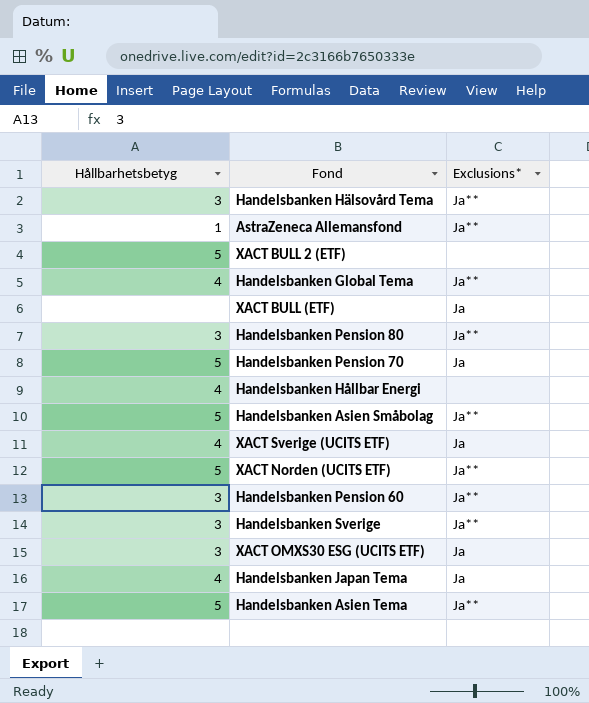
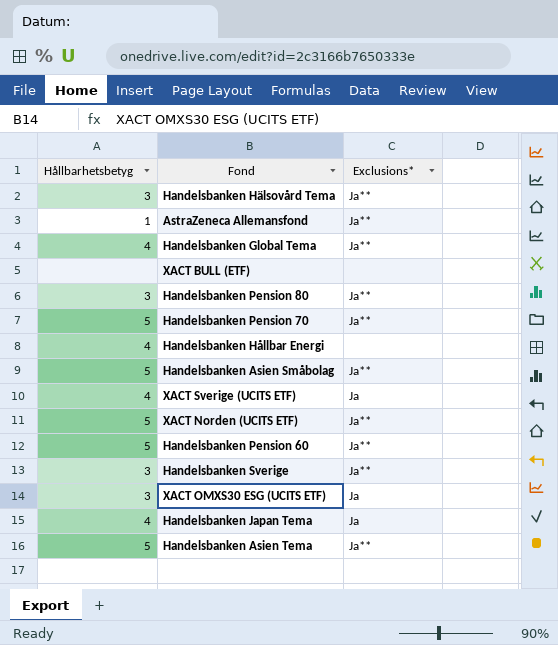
row XACT BULL 2 (ETF): 5 | none -> none
XACT BULL (ETF) | Exclusions*: Ja -> none
Handelsbanken Pension 70 | Exclusions*: Ja -> Ja**
Handelsbanken Pension 60 | Hållbarhetsbetyg: 3 -> 5

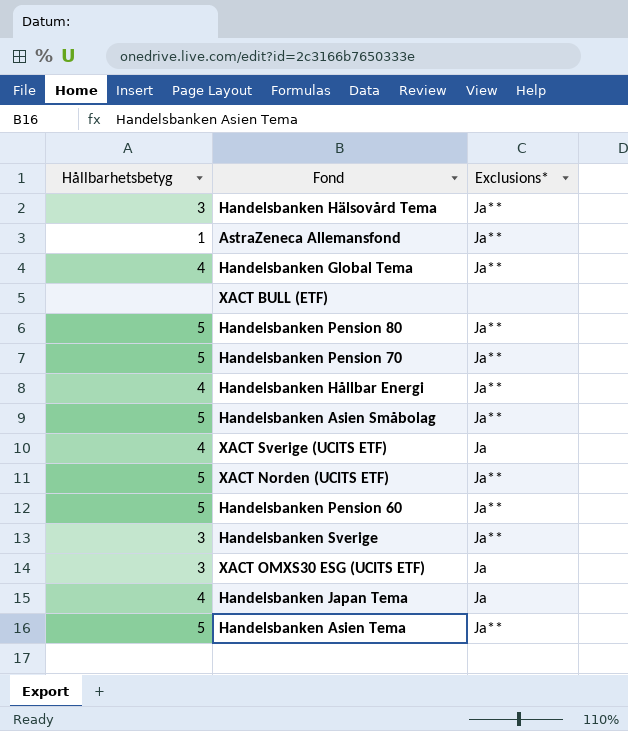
Handelsbanken Pension 80 | Hållbarhetsbetyg: 3 -> 5
Handelsbanken Hållbar Energi | Exclusions*: none -> Ja**

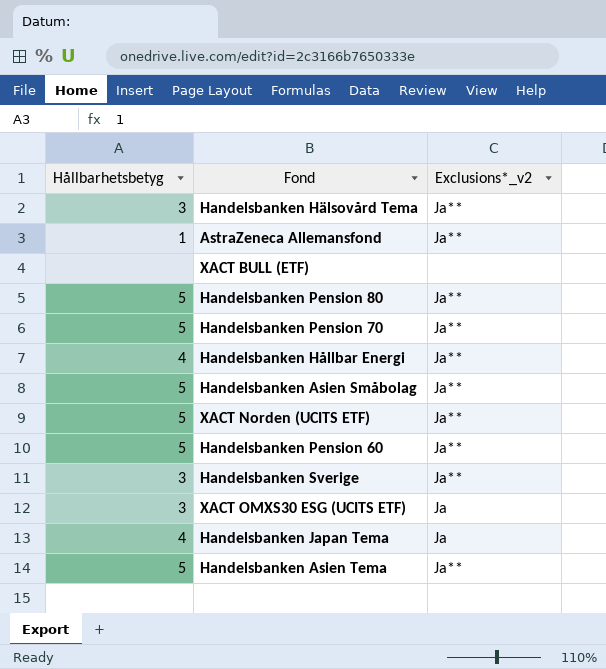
column name: Exclusions* -> Exclusions*_v2
row Handelsbanken Global Tema: 4 | Ja** -> none
row XACT Sverige (UCITS ETF): 4 | Ja -> none

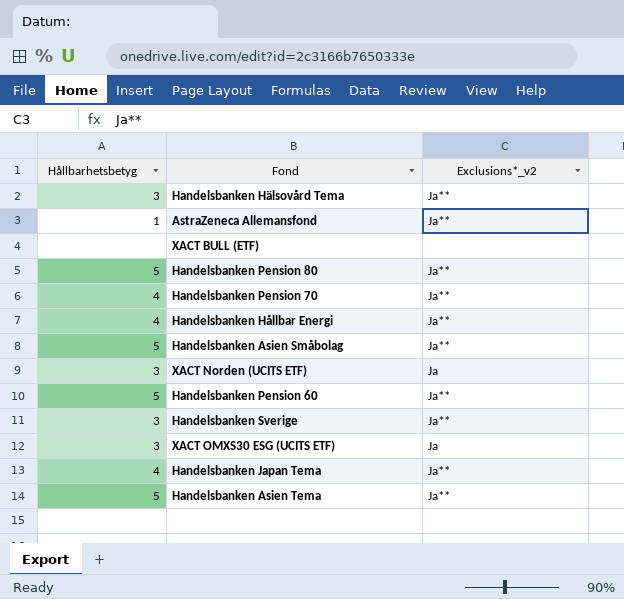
Handelsbanken Pension 70 | Hållbarhetsbetyg: 5 -> 4
XACT Norden (UCITS ETF) | Hållbarhetsbetyg: 5 -> 3
XACT Norden (UCITS ETF) | Exclusions*_v2: Ja** -> Ja
Handelsbanken Japan Tema | Exclusions*_v2: Ja -> Ja**

